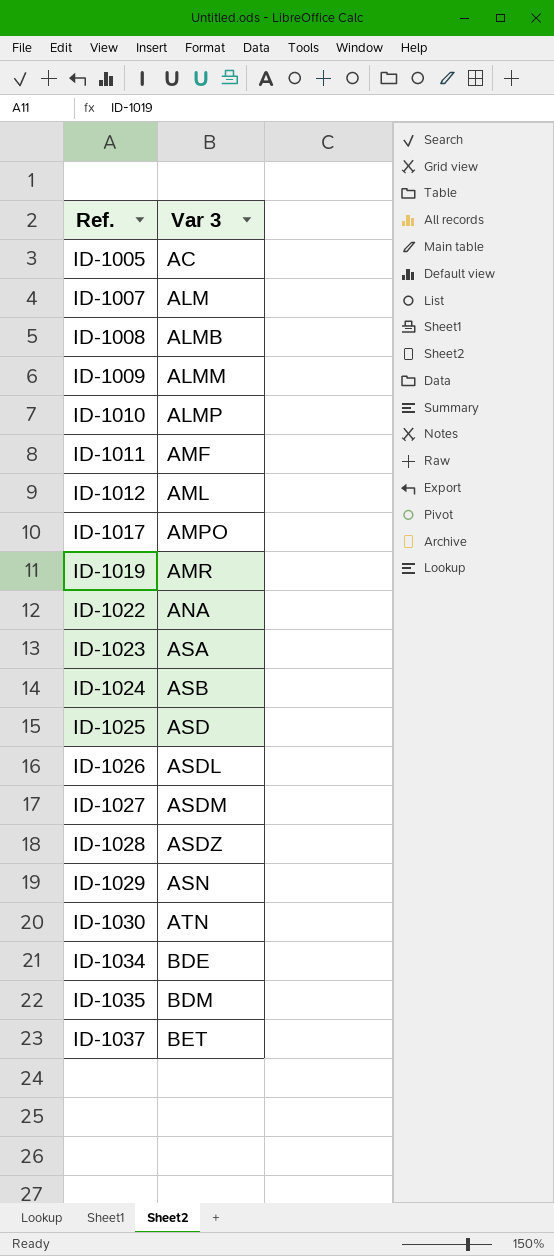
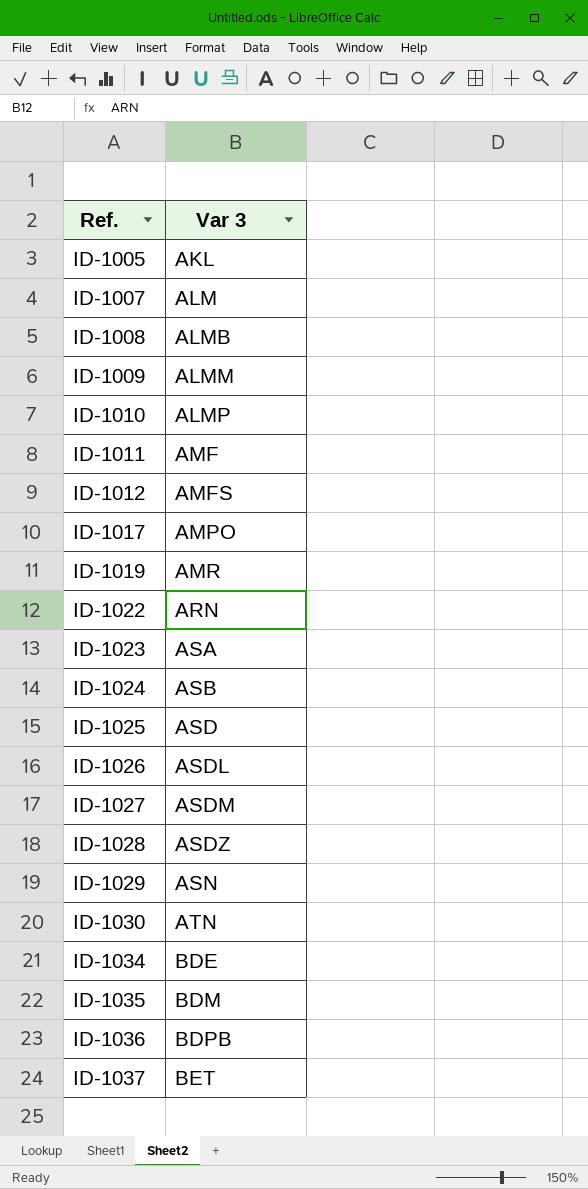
ID-1005 | Var 3: AC -> AKL
ID-1012 | Var 3: AML -> AMFS
ID-1022 | Var 3: ANA -> ARN
row ID-1036: none -> BDPB

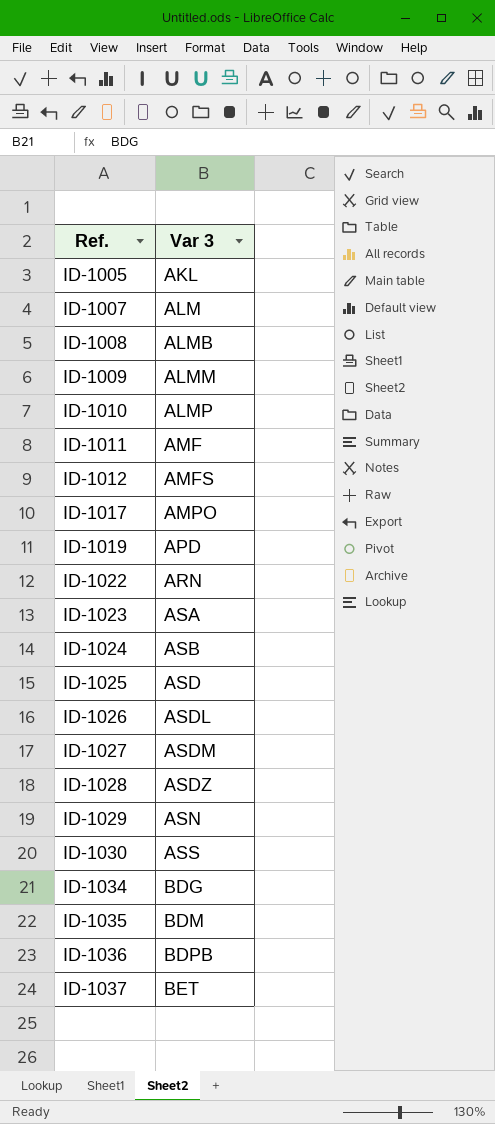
ID-1019 | Var 3: AMR -> APD
ID-1030 | Var 3: ATN -> ASS
ID-1034 | Var 3: BDE -> BDG

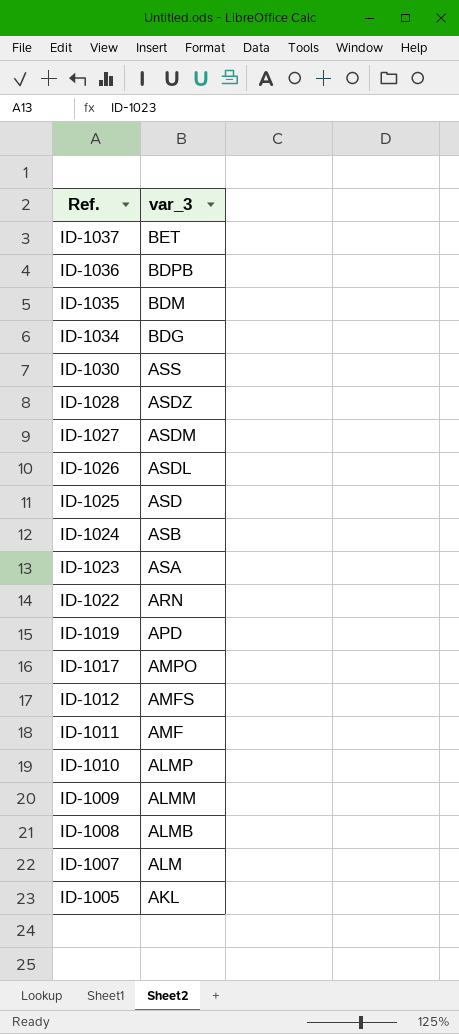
row order: Ref. ascending -> Ref. descending
column name: Var 3 -> var_3
row ID-1029: ASN -> none

